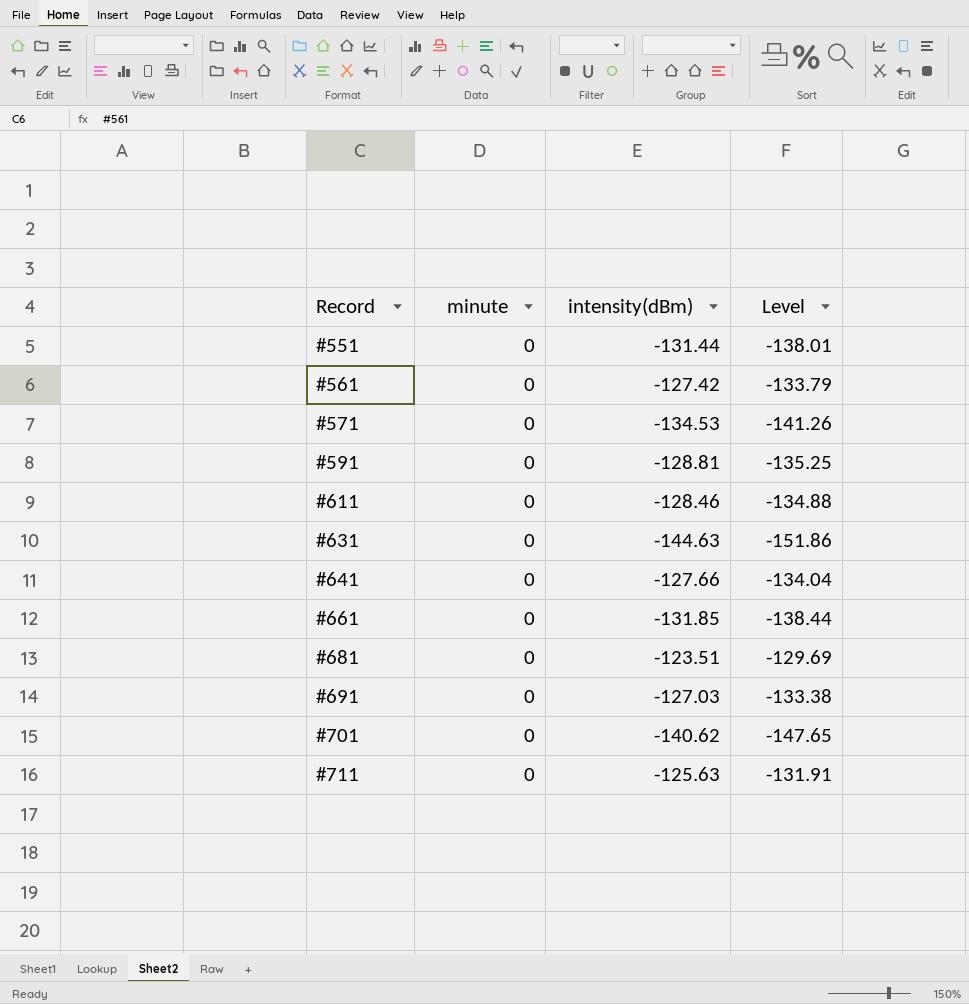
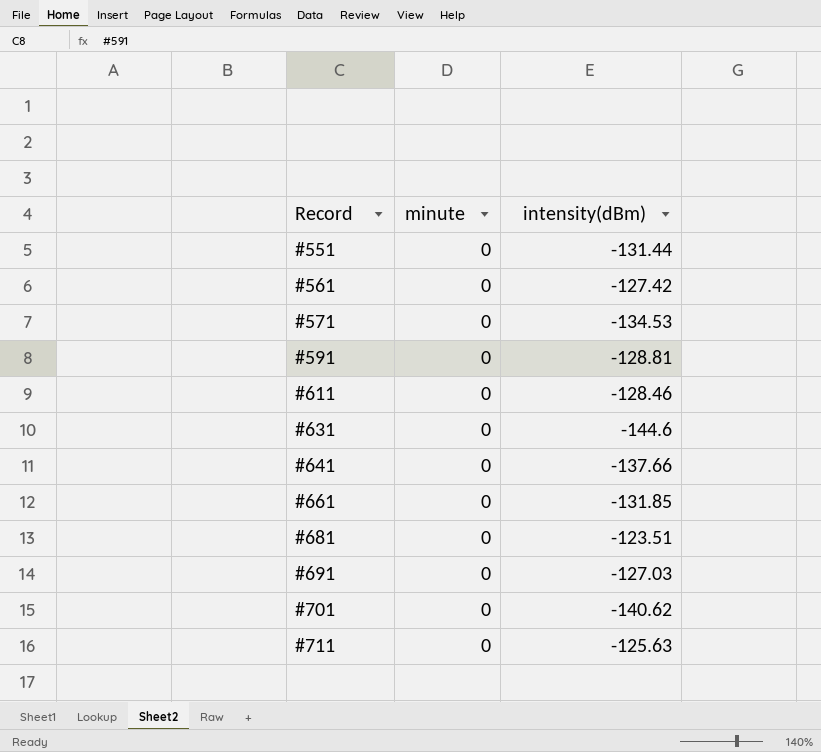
column Level | formula: [intensity(dBm)] * 1.05 -> none
#631 | intensity(dBm): -144.63 -> -144.6
#641 | intensity(dBm): -127.66 -> -137.66

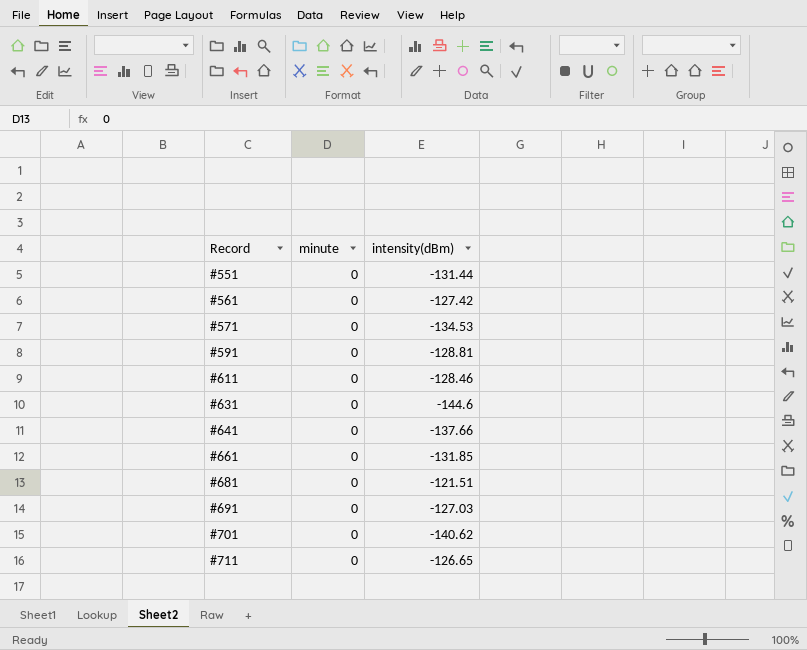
#681 | intensity(dBm): -123.51 -> -121.51
#711 | intensity(dBm): -125.63 -> -126.65

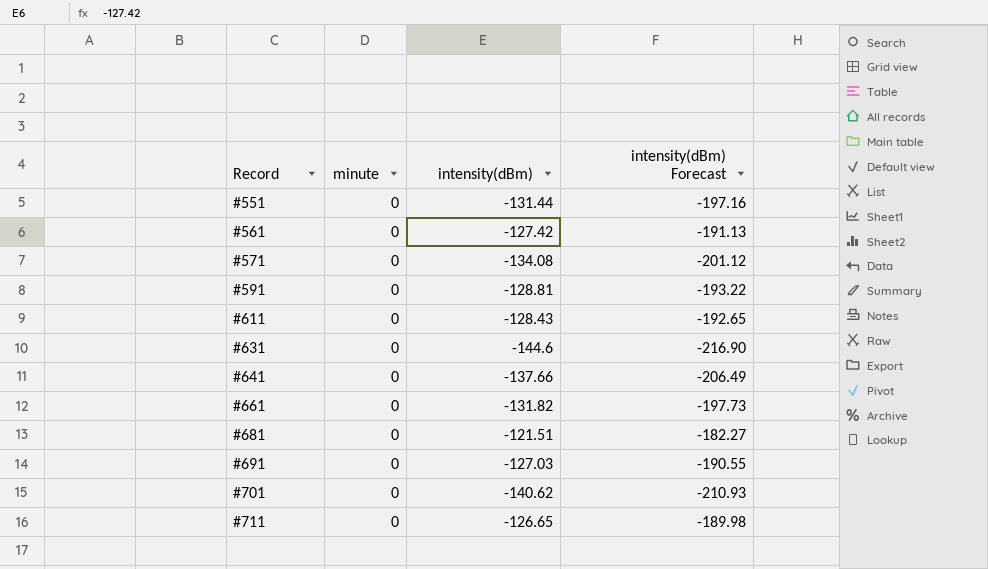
column intensity(dBm) Forecast | formula: none -> [intensity(dBm)] * 1.5
#571 | intensity(dBm): -134.53 -> -134.08
#611 | intensity(dBm): -128.46 -> -128.43
#661 | intensity(dBm): -131.85 -> -131.82

